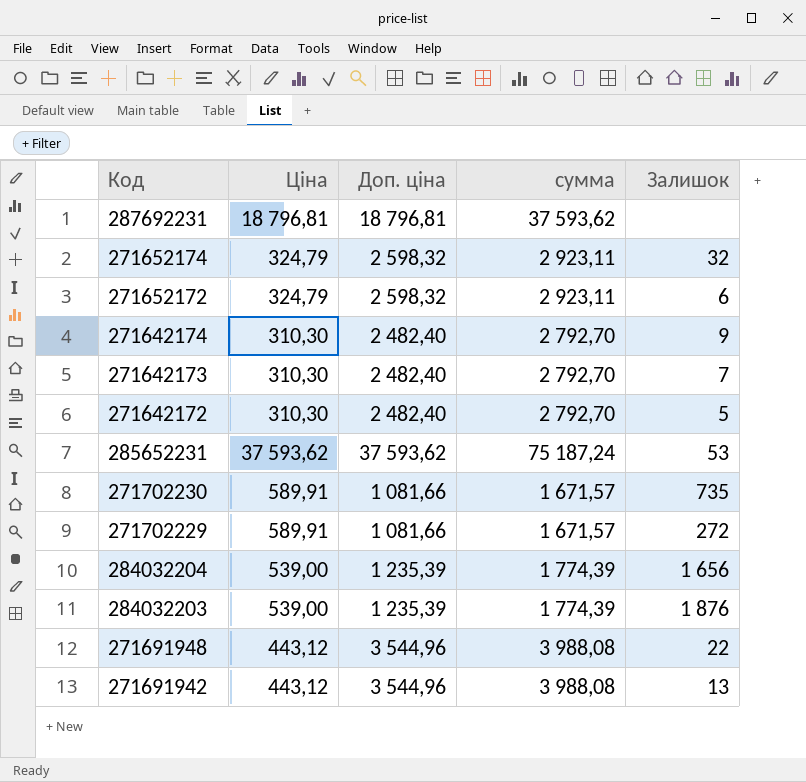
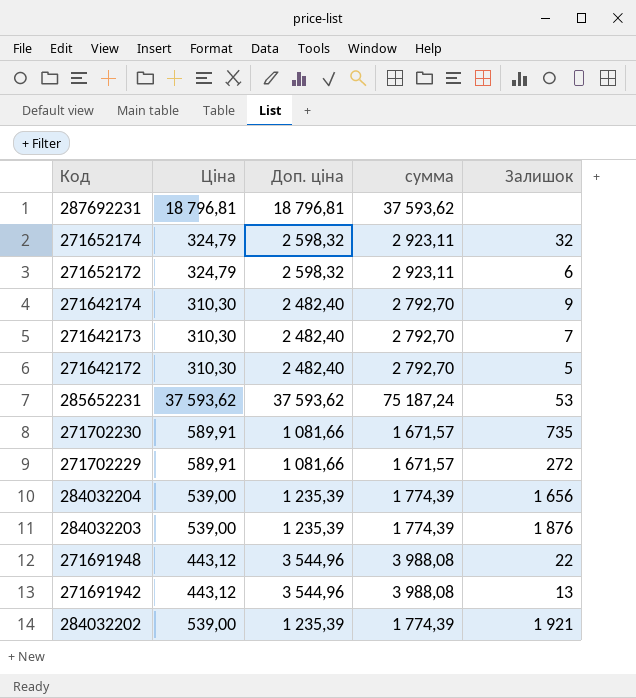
row 284032202: none -> 539,00 | 1 235,39 | 1 774,39 | 1 921

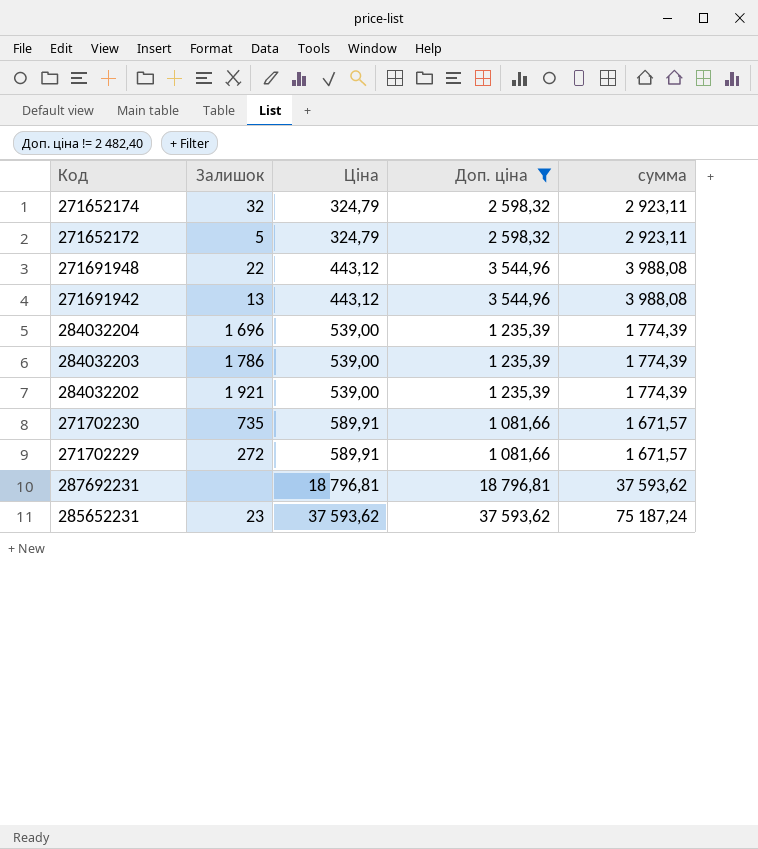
filter: none -> Доп. ціна != 2 482,40
row order: none -> Ціна ascending
column Залишок | position: 5 -> 2
271652172 | Залишок: 6 -> 5
284032204 | Залишок: 1 656 -> 1 696
284032203 | Залишок: 1 876 -> 1 786
285652231 | Залишок: 53 -> 23

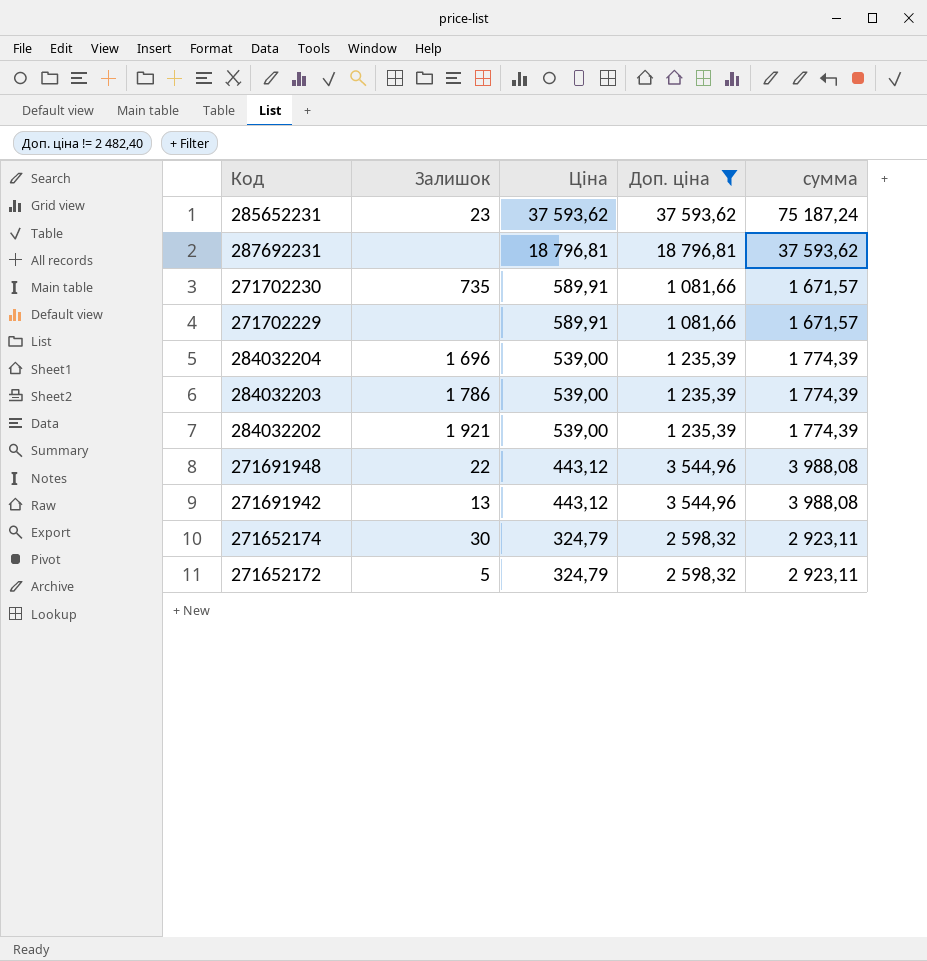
row order: Ціна ascending -> Ціна descending
271702229 | Залишок: 272 -> none
271652174 | Залишок: 32 -> 30

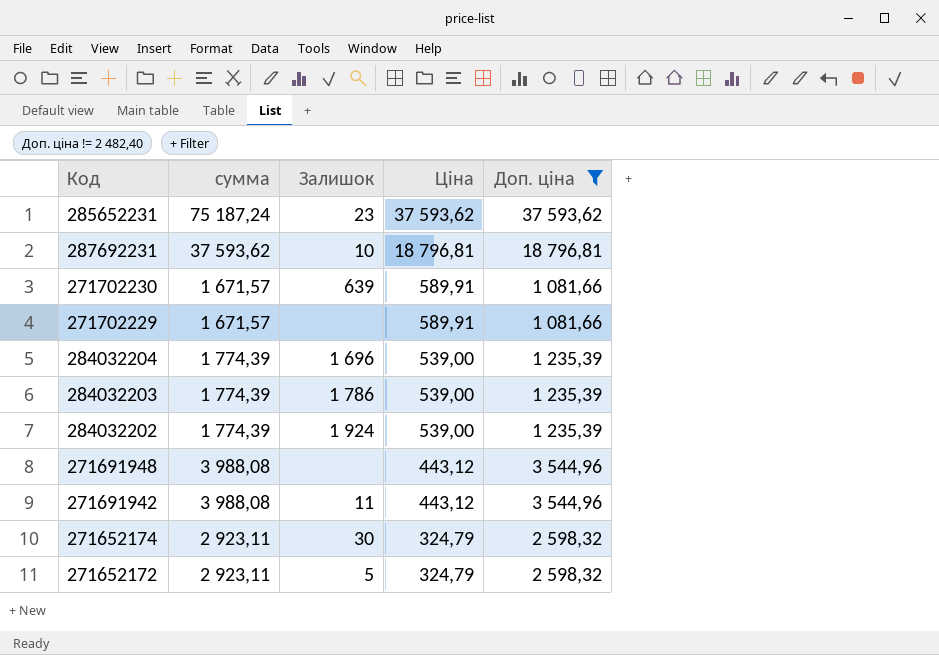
column сумма | position: 5 -> 2
287692231 | Залишок: none -> 10
271702230 | Залишок: 735 -> 639
284032202 | Залишок: 1 921 -> 1 924
271691948 | Залишок: 22 -> none
271691942 | Залишок: 13 -> 11

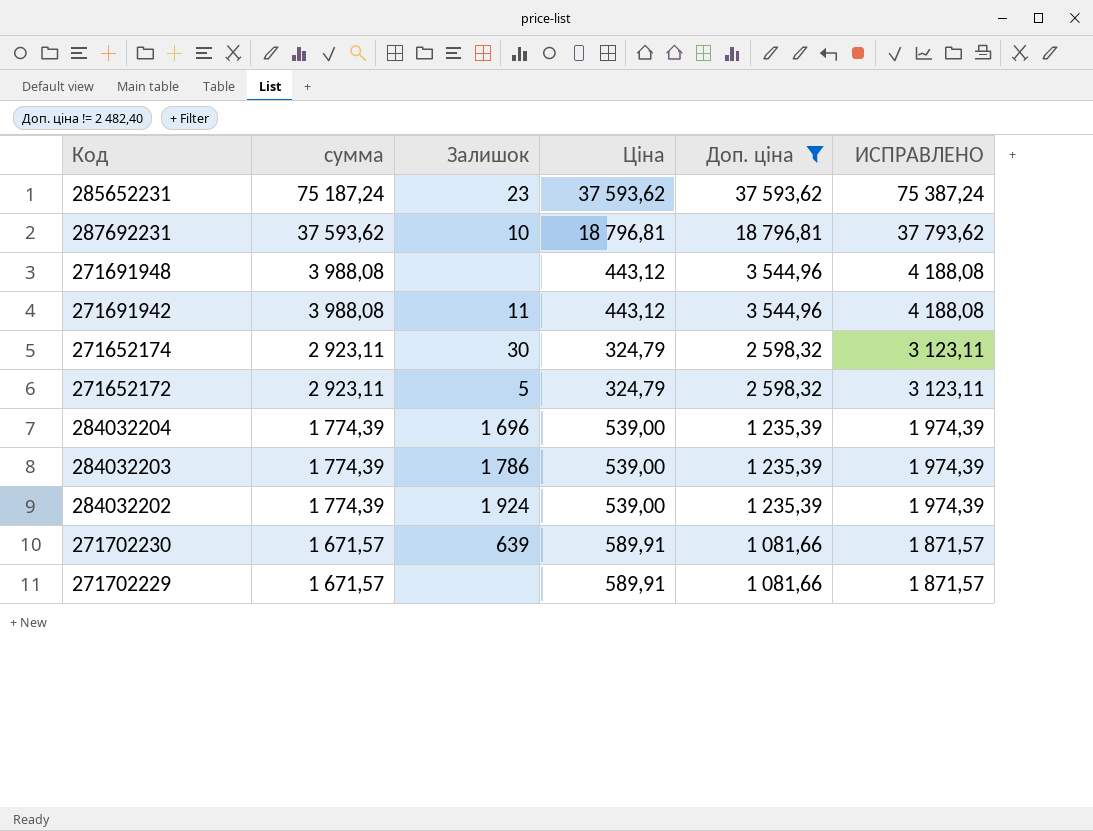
row order: Ціна descending -> сумма descending
column ИСПРАВЛЕНО | formula: none -> [сумма] + 200

